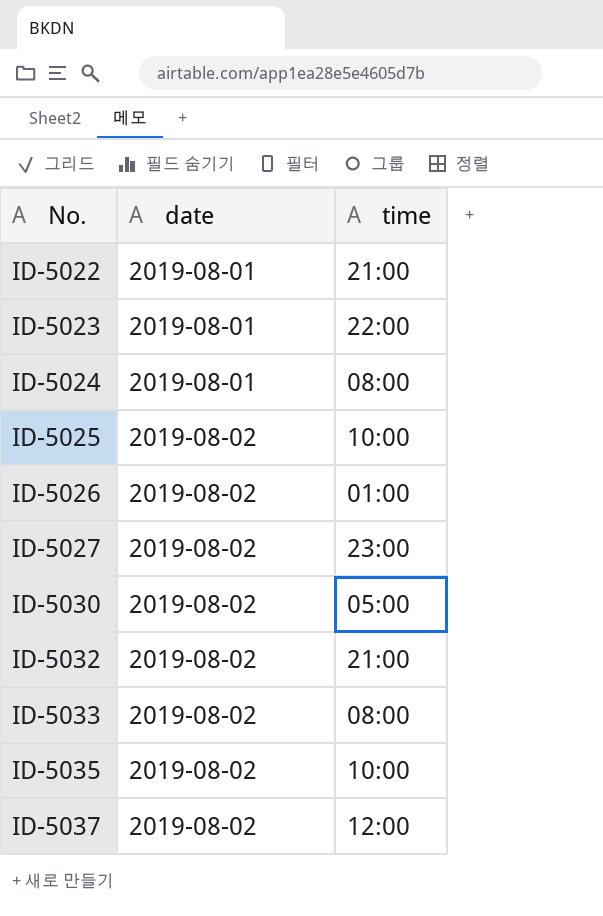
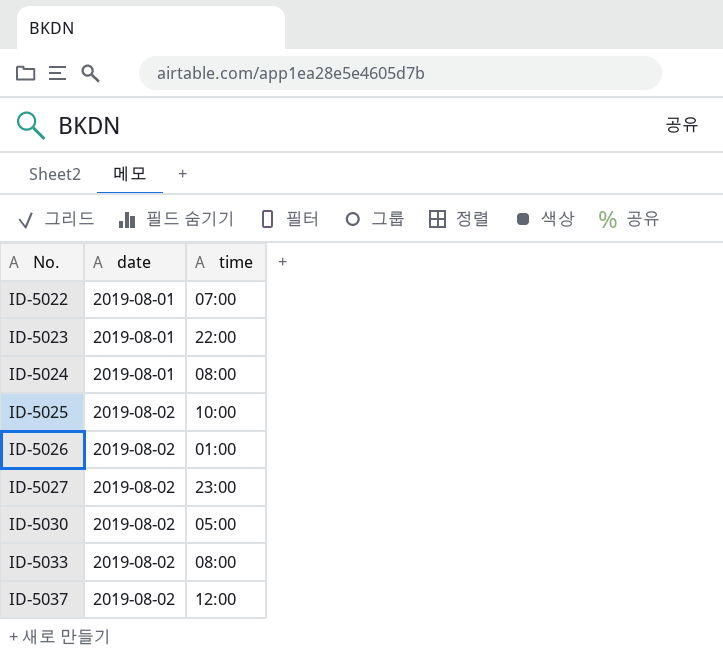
row ID-5032: 2019-08-02 | 21:00 -> none
row ID-5035: 2019-08-02 | 10:00 -> none
ID-5022 | time: 21:00 -> 07:00

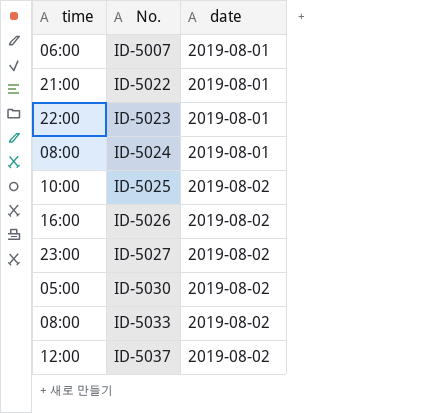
column time | position: 3 -> 1
row ID-5007: none -> 06:00 | 2019-08-01
ID-5022 | time: 07:00 -> 21:00
ID-5026 | time: 01:00 -> 16:00

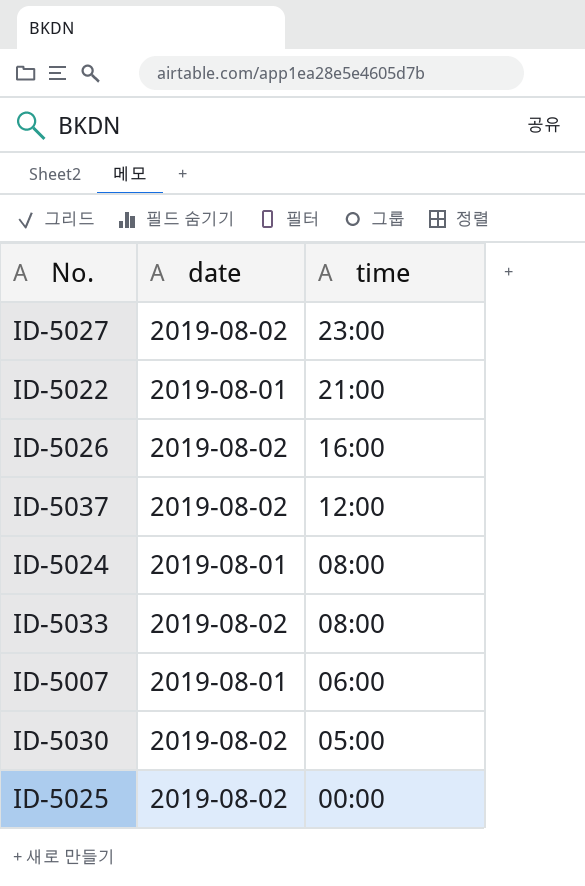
row order: No. ascending -> time descending
column time | position: 1 -> 3
row ID-5023: 22:00 | 2019-08-01 -> none
ID-5025 | time: 10:00 -> 00:00

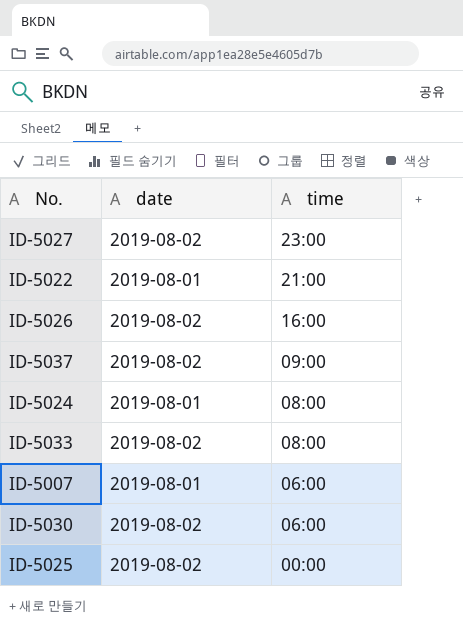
ID-5037 | time: 12:00 -> 09:00
ID-5030 | time: 05:00 -> 06:00

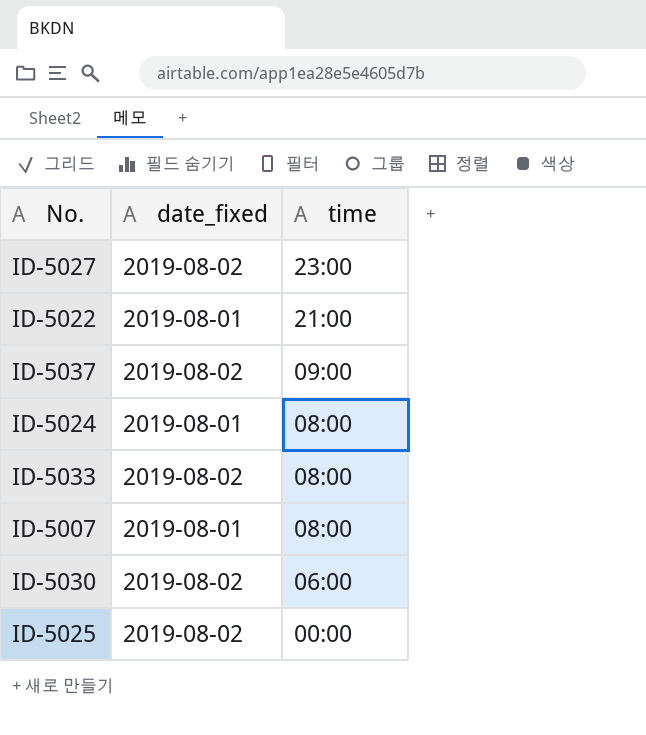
column name: date -> date_fixed
row ID-5026: 2019-08-02 | 16:00 -> none
ID-5007 | time: 06:00 -> 08:00

